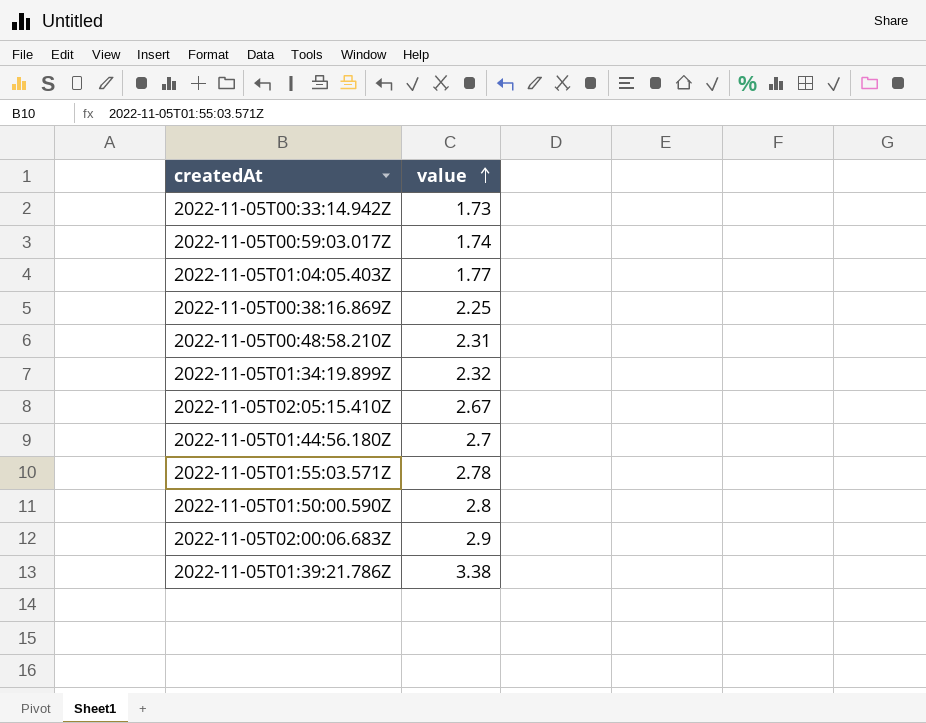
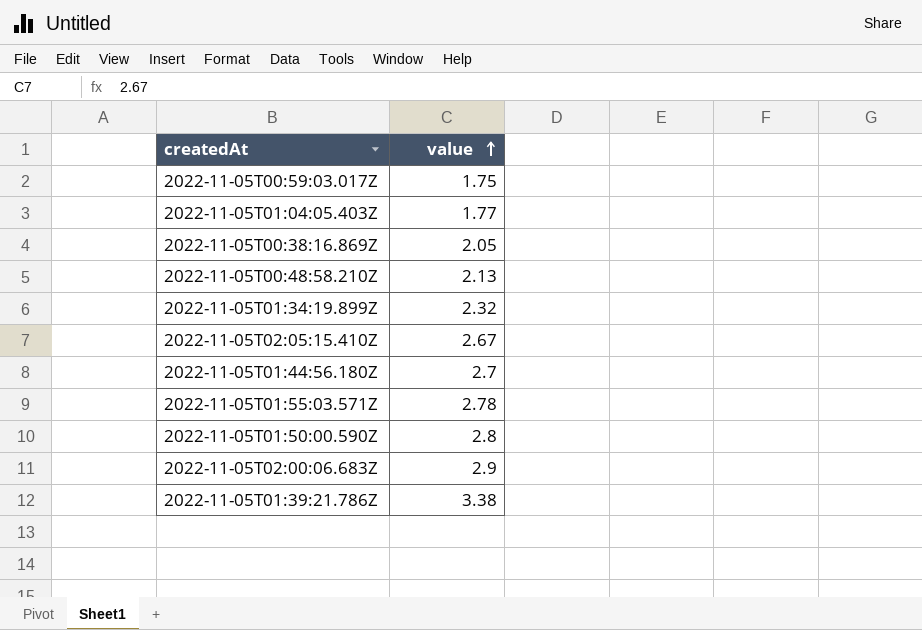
row 2022-11-05T00:33:14.942Z: 1.73 -> none
2022-11-05T00:59:03.017Z | value: 1.74 -> 1.75
2022-11-05T00:38:16.869Z | value: 2.25 -> 2.05
2022-11-05T00:48:58.210Z | value: 2.31 -> 2.13

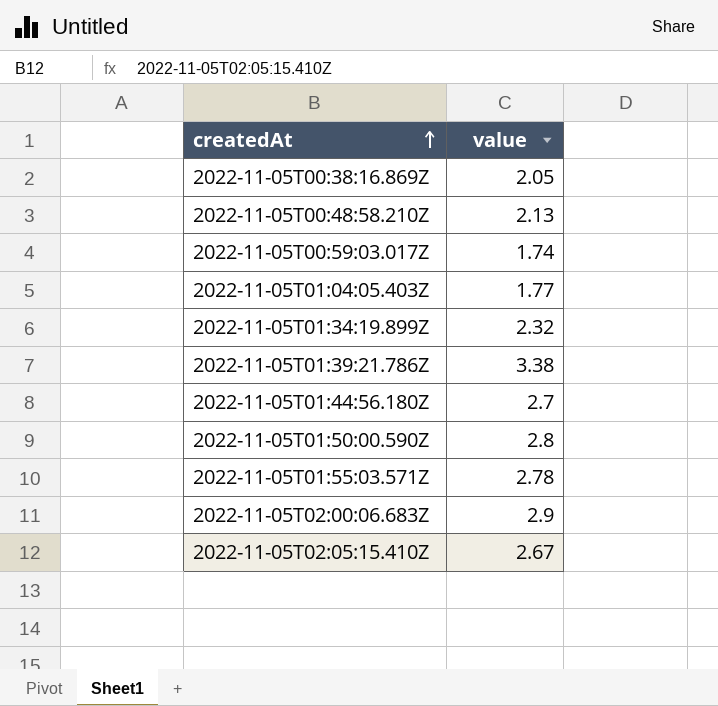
row order: value ascending -> createdAt ascending
2022-11-05T00:59:03.017Z | value: 1.75 -> 1.74

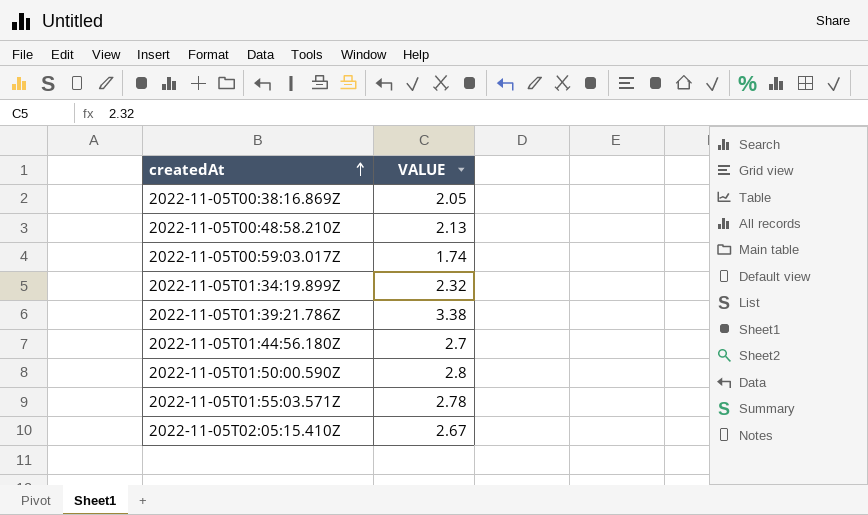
column name: value -> VALUE
row 2022-11-05T01:04:05.403Z: 1.77 -> none
row 2022-11-05T02:00:06.683Z: 2.9 -> none

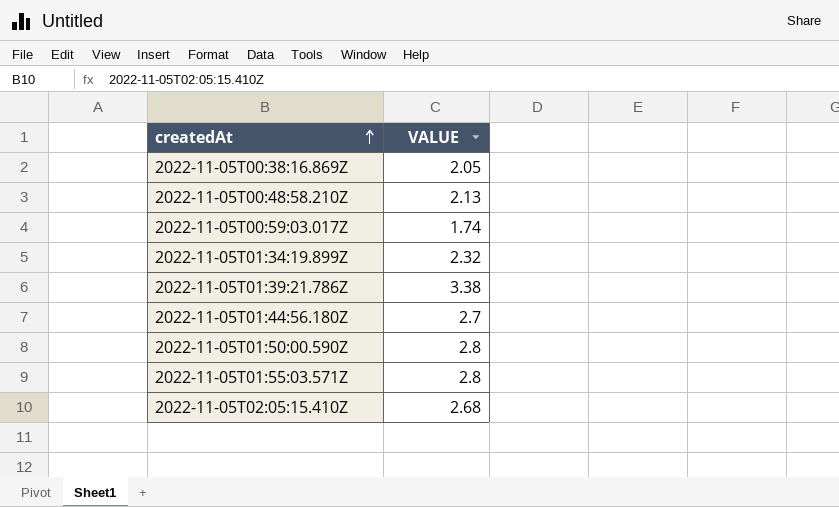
2022-11-05T01:55:03.571Z | VALUE: 2.78 -> 2.8
2022-11-05T02:05:15.410Z | VALUE: 2.67 -> 2.68

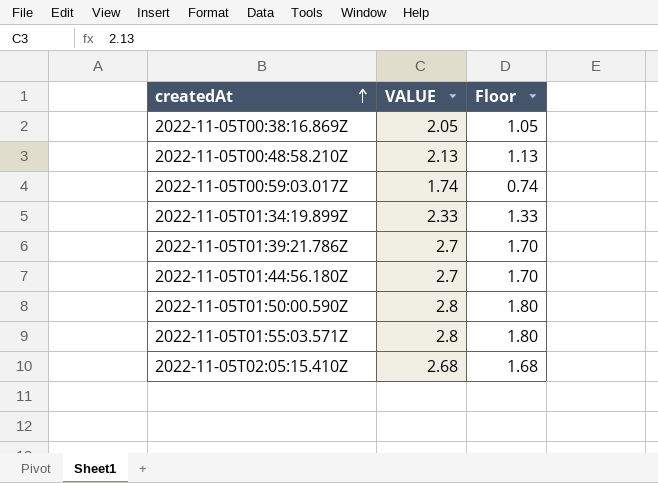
column Floor | formula: none -> [VALUE] - 1
2022-11-05T01:34:19.899Z | VALUE: 2.32 -> 2.33
2022-11-05T01:39:21.786Z | VALUE: 3.38 -> 2.7

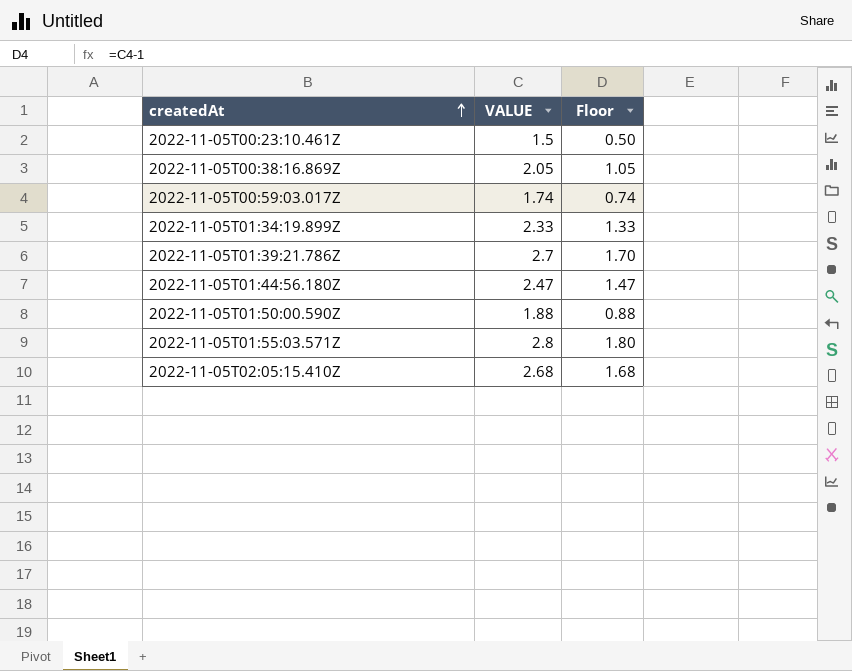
row 2022-11-05T00:48:58.210Z: 2.13 | 1.13 -> none
row 2022-11-05T00:23:10.461Z: none -> 1.5 | 0.50
2022-11-05T01:44:56.180Z | VALUE: 2.7 -> 2.47
2022-11-05T01:44:56.180Z | Floor: 1.70 -> 1.47
2022-11-05T01:50:00.590Z | VALUE: 2.8 -> 1.88
2022-11-05T01:50:00.590Z | Floor: 1.80 -> 0.88

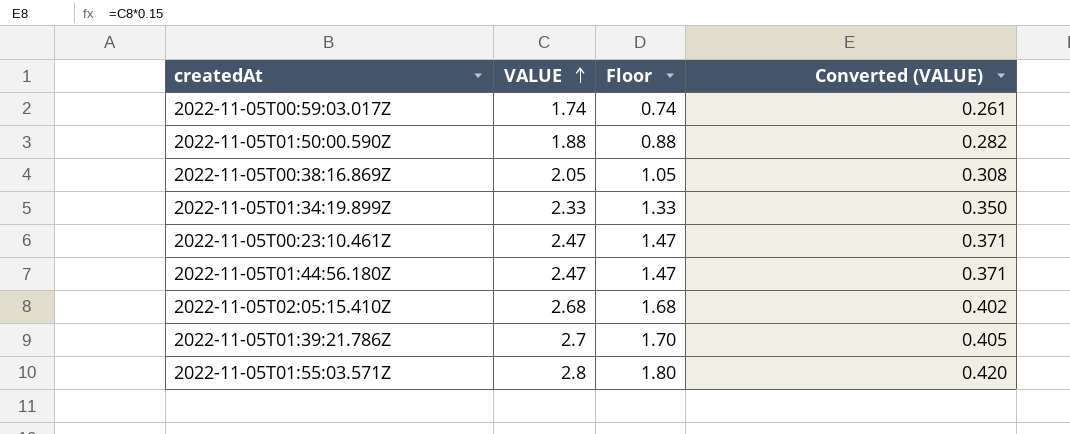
row order: createdAt ascending -> VALUE ascending
column Converted (VALUE) | formula: none -> [VALUE] * 0.15
2022-11-05T00:23:10.461Z | VALUE: 1.5 -> 2.47
2022-11-05T00:23:10.461Z | Floor: 0.50 -> 1.47

